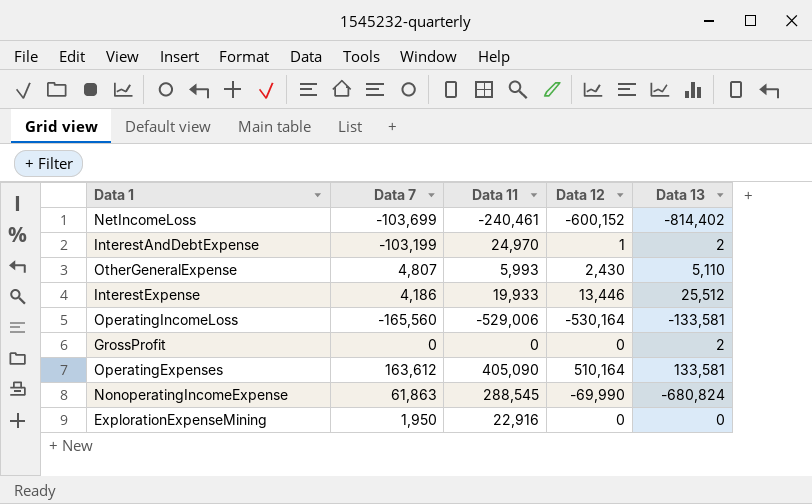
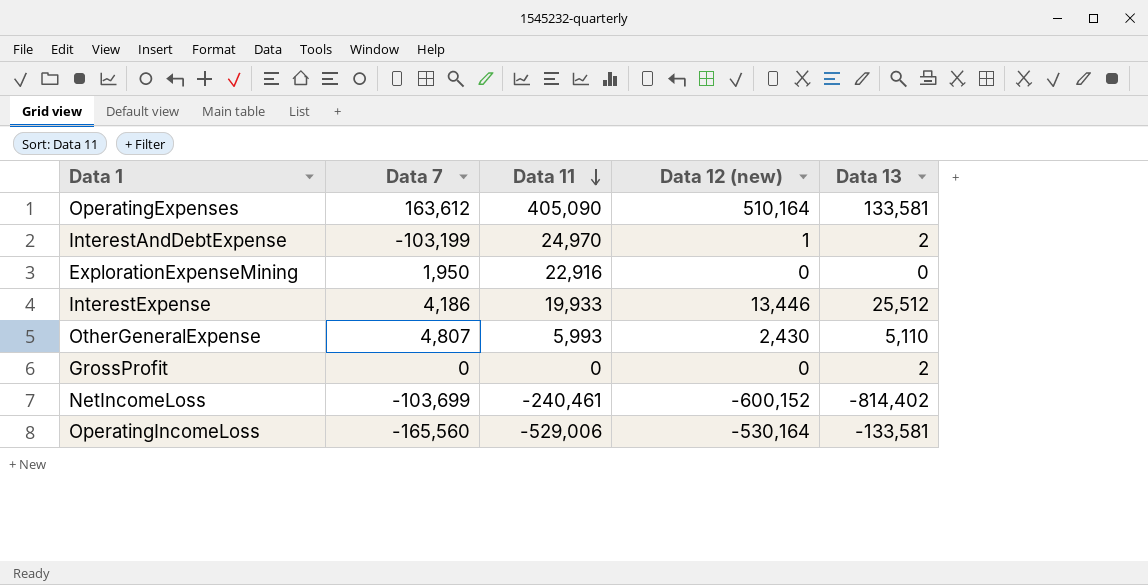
row order: none -> Data 11 descending
column name: Data 12 -> Data 12 (new)
row NonoperatingIncomeExpense: 61,863 | 288,545 | -69,990 | -680,824 -> none

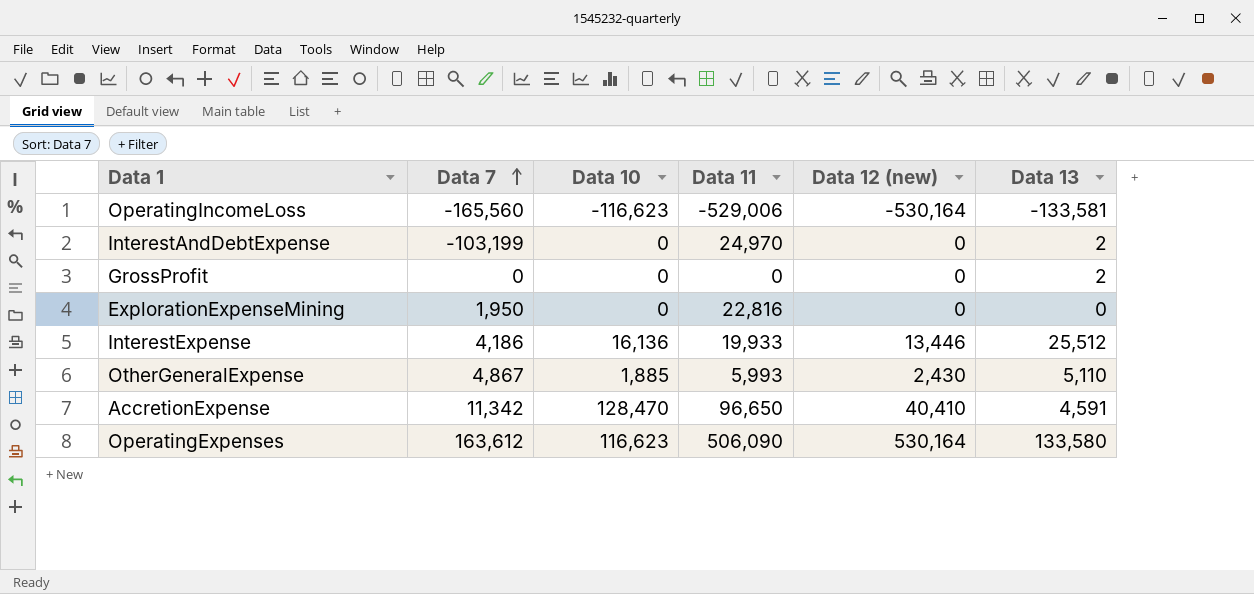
row order: Data 11 descending -> Data 7 ascending
column Data 10 | position: none -> 3
row NetIncomeLoss: -103,699 | -240,461 | -600,152 | -814,402 -> none
InterestAndDebtExpense | Data 12 (new): 1 -> 0
ExplorationExpenseMining | Data 11: 22,916 -> 22,816
OtherGeneralExpense | Data 7: 4,807 -> 4,867
row AccretionExpense: none -> 11,342 | 128,470 | 96,650 | 40,410 | 4,591
OperatingExpenses | Data 11: 405,090 -> 506,090
OperatingExpenses | Data 12 (new): 510,164 -> 530,164
OperatingExpenses | Data 13: 133,581 -> 133,580

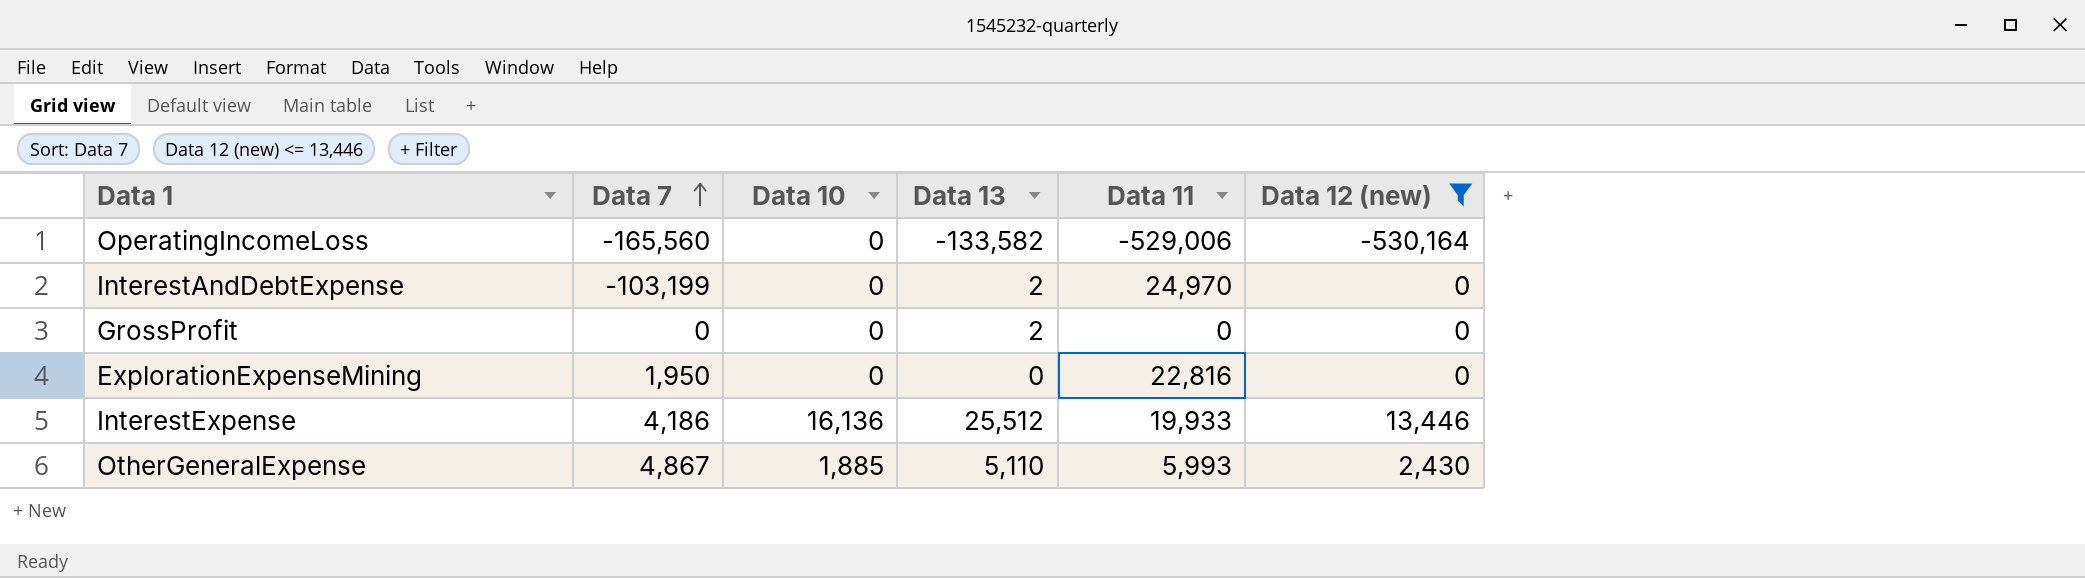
filter: none -> Data 12 (new) <= 13,446
column Data 13 | position: 6 -> 4
OperatingIncomeLoss | Data 10: -116,623 -> 0
OperatingIncomeLoss | Data 13: -133,581 -> -133,582

